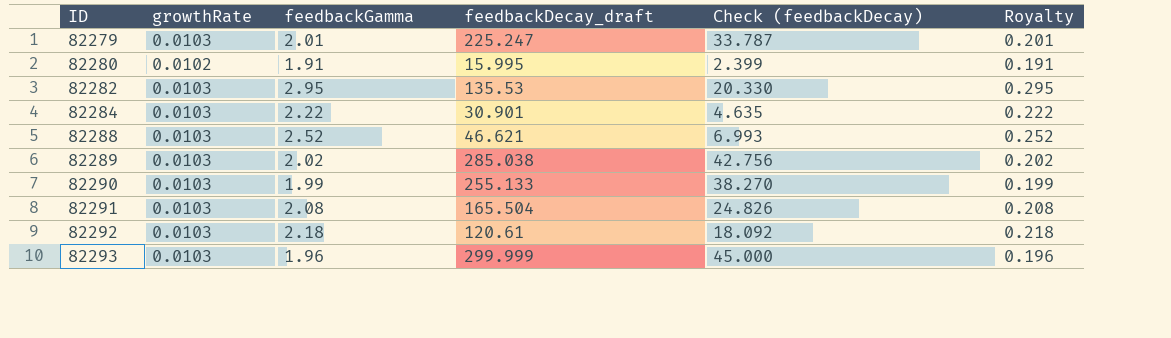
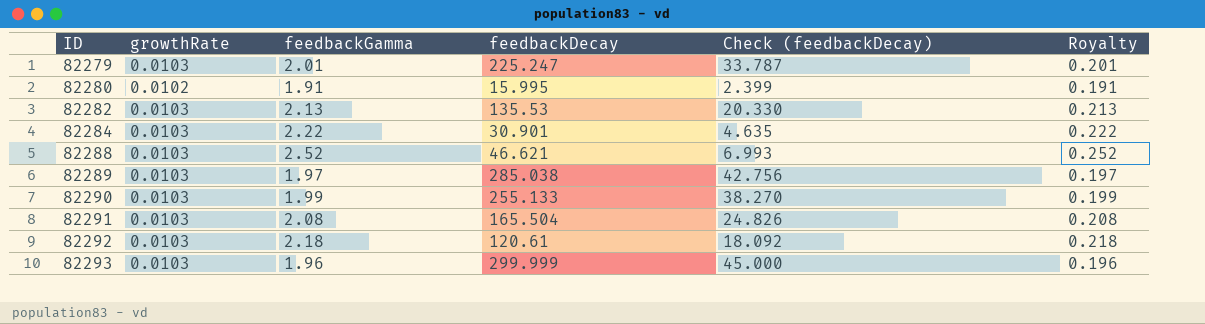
column name: feedbackDecay_draft -> feedbackDecay
82282 | feedbackGamma: 2.95 -> 2.13
82282 | Royalty: 0.295 -> 0.213
82289 | feedbackGamma: 2.02 -> 1.97
82289 | Royalty: 0.202 -> 0.197

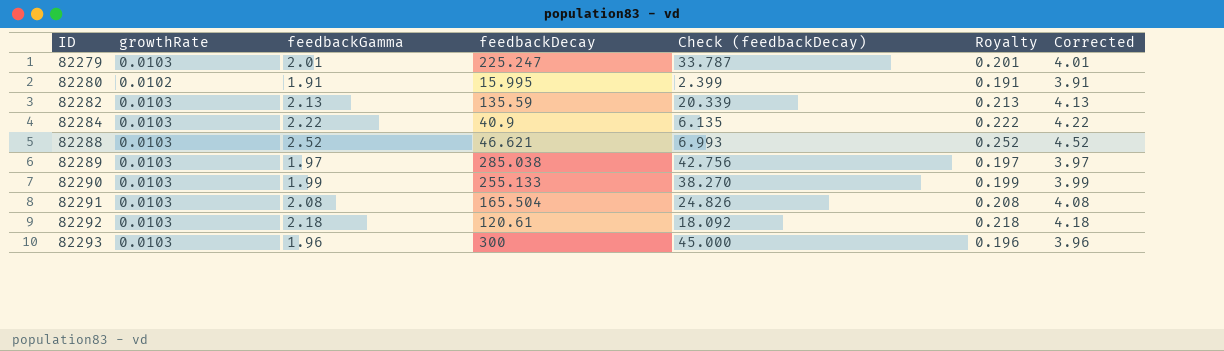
column Corrected | formula: none -> [feedbackGamma] + 2
82282 | feedbackDecay: 135.53 -> 135.59
82282 | Check (feedbackDecay): 20.330 -> 20.339
82284 | feedbackDecay: 30.901 -> 40.9
82284 | Check (feedbackDecay): 4.635 -> 6.135
82293 | feedbackDecay: 299.999 -> 300

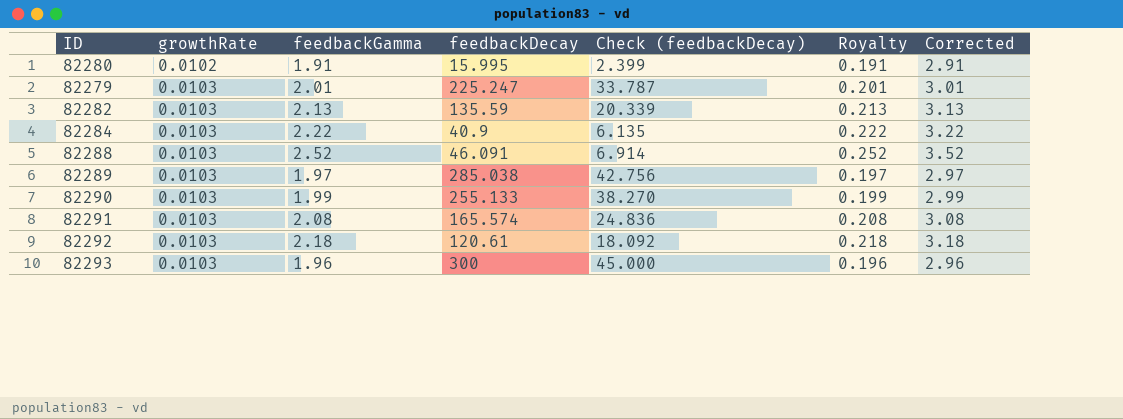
row order: ID ascending -> growthRate ascending
column Corrected | formula: [feedbackGamma] + 2 -> [feedbackGamma] + 1
82288 | feedbackDecay: 46.621 -> 46.091
82288 | Check (feedbackDecay): 6.993 -> 6.914
82291 | feedbackDecay: 165.504 -> 165.574
82291 | Check (feedbackDecay): 24.826 -> 24.836

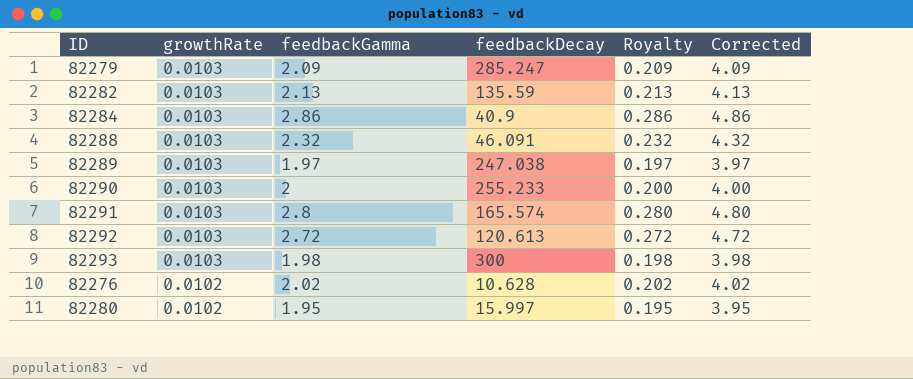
row order: growthRate ascending -> growthRate descending
column Check (feedbackDecay) | formula: [feedbackDecay] * 0.15 -> none
column Corrected | formula: [feedbackGamma] + 1 -> [feedbackGamma] + 2
82279 | feedbackGamma: 2.01 -> 2.09
82279 | feedbackDecay: 225.247 -> 285.247
82279 | Royalty: 0.201 -> 0.209
82284 | feedbackGamma: 2.22 -> 2.86
82284 | Royalty: 0.222 -> 0.286
82288 | feedbackGamma: 2.52 -> 2.32
82288 | Royalty: 0.252 -> 0.232
82289 | feedbackDecay: 285.038 -> 247.038
82290 | feedbackGamma: 1.99 -> 2
82290 | feedbackDecay: 255.133 -> 255.233
82290 | Royalty: 0.199 -> 0.200
82291 | feedbackGamma: 2.08 -> 2.8
82291 | Royalty: 0.208 -> 0.280
82292 | feedbackGamma: 2.18 -> 2.72
82292 | feedbackDecay: 120.61 -> 120.613
82292 | Royalty: 0.218 -> 0.272
82293 | feedbackGamma: 1.96 -> 1.98
82293 | Royalty: 0.196 -> 0.198
row 82276: none -> 0.0102 | 2.02 | 10.628 | 0.202 | 4.02
82280 | feedbackGamma: 1.91 -> 1.95
82280 | feedbackDecay: 15.995 -> 15.997
82280 | Royalty: 0.191 -> 0.195

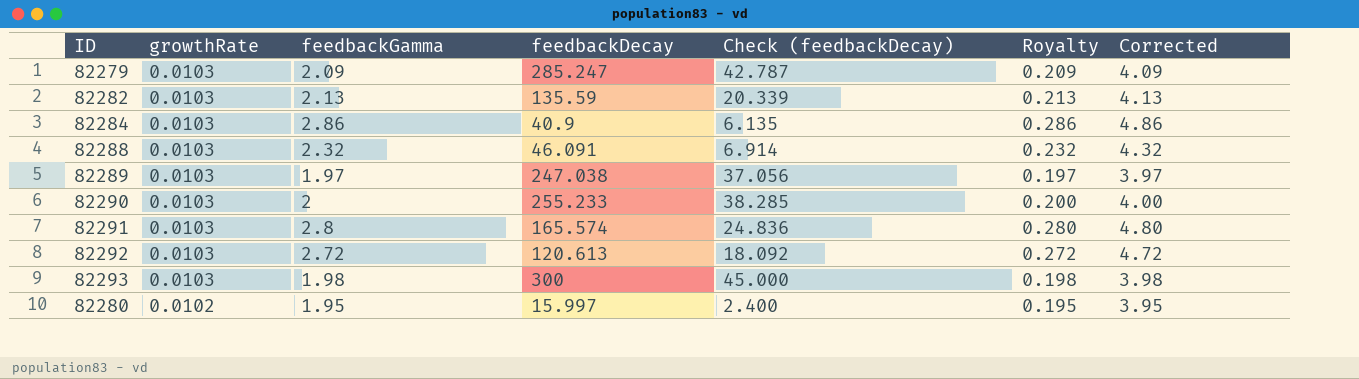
column Check (feedbackDecay) | formula: none -> [feedbackDecay] * 0.15
row 82276: 0.0102 | 2.02 | 10.628 | 0.202 | 4.02 -> none

